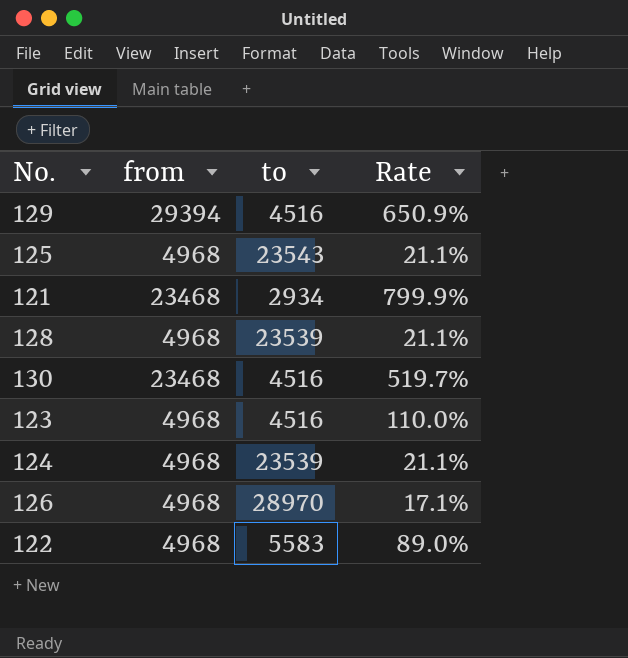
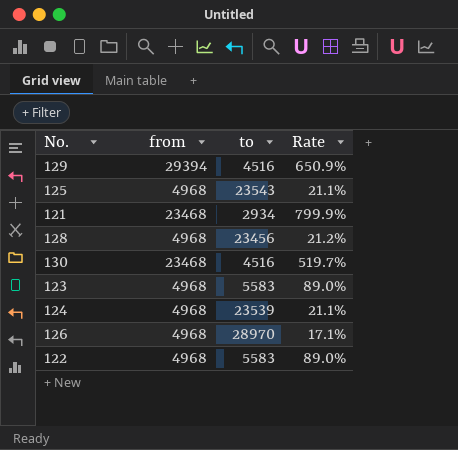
128 | to: 23539 -> 23456
128 | Rate: 21.1% -> 21.2%
123 | to: 4516 -> 5583
123 | Rate: 110.0% -> 89.0%

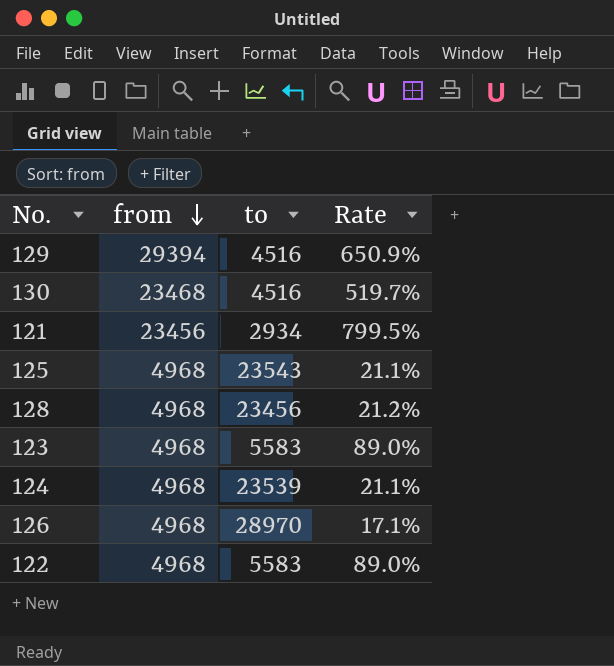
row order: none -> from descending
121 | from: 23468 -> 23456
121 | Rate: 799.9% -> 799.5%

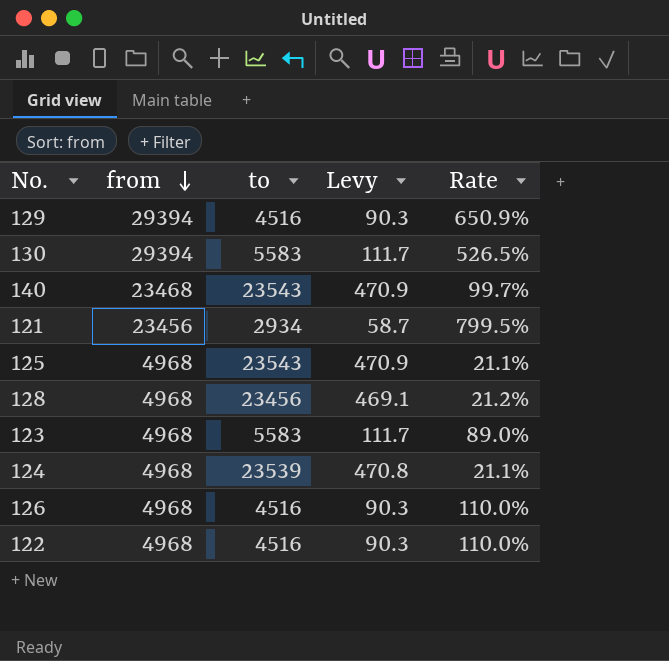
column Levy | formula: none -> [to] * 0.02
130 | from: 23468 -> 29394
130 | to: 4516 -> 5583
130 | Rate: 519.7% -> 526.5%
row 140: none -> 23468 | 23543 | 470.9 | 99.7%
126 | to: 28970 -> 4516
126 | Rate: 17.1% -> 110.0%
122 | to: 5583 -> 4516
122 | Rate: 89.0% -> 110.0%

